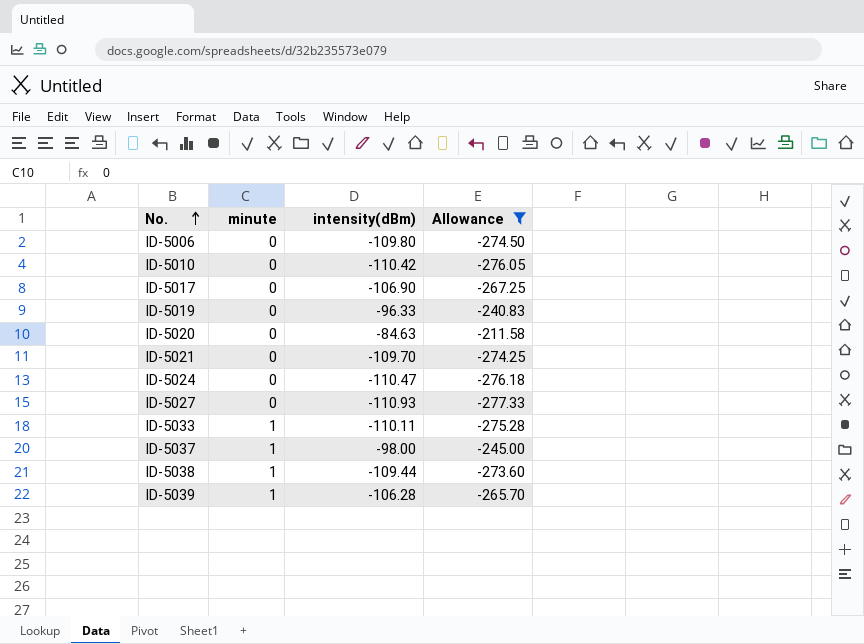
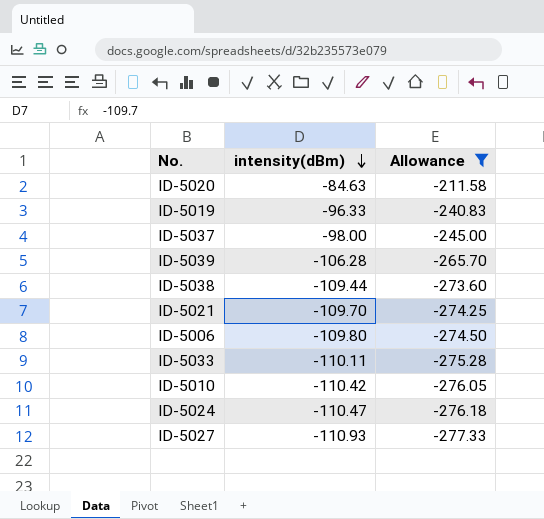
row order: No. ascending -> intensity(dBm) descending
column minute | position: 2 -> none
row ID-5017: 0 | -106.90 | -267.25 -> none

